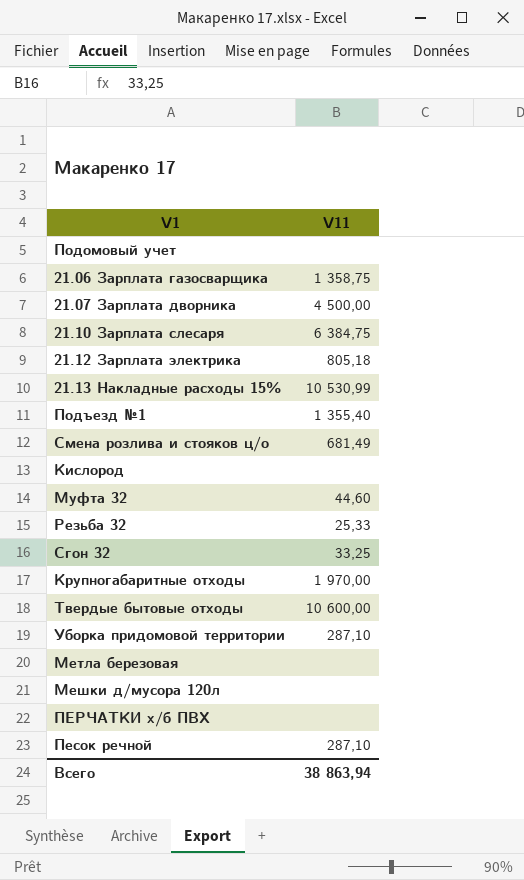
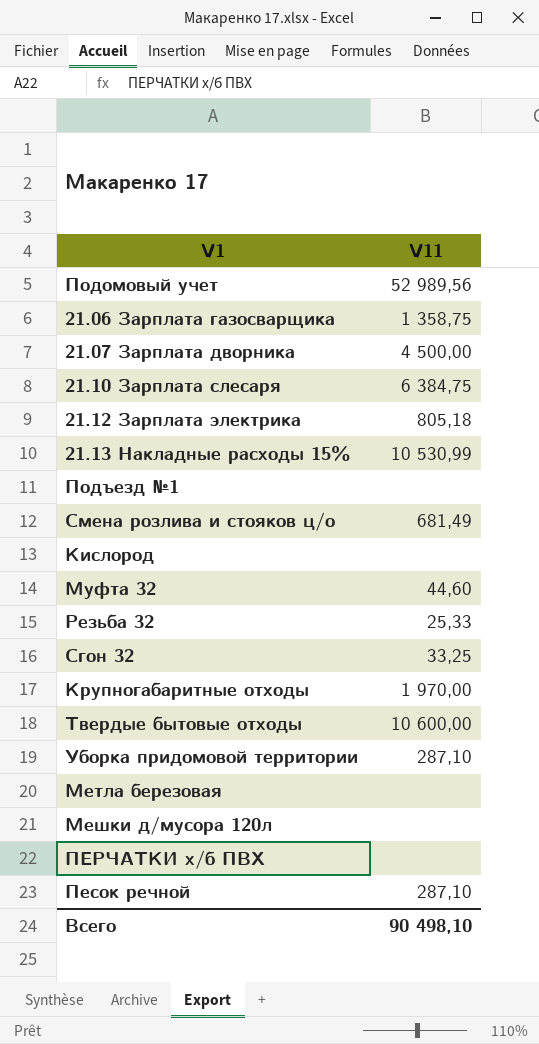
Подомовый учет | V11: none -> 52 989,56
Подъезд №1 | V11: 1 355,40 -> none
Всего | V11: 38 863,94 -> 90 498,10

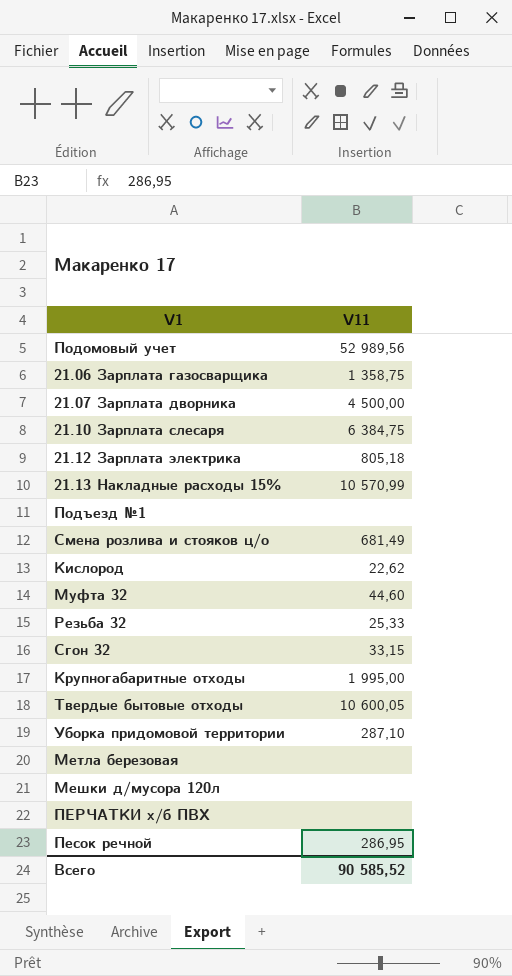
21.13 Накладные расходы 15% | V11: 10 530,99 -> 10 570,99
Кислород | V11: none -> 22,62
Сгон 32 | V11: 33,25 -> 33,15
Крупногабаритные отходы | V11: 1 970,00 -> 1 995,00
Твердые бытовые отходы | V11: 10 600,00 -> 10 600,05
Песок речной | V11: 287,10 -> 286,95
Всего | V11: 90 498,10 -> 90 585,52

